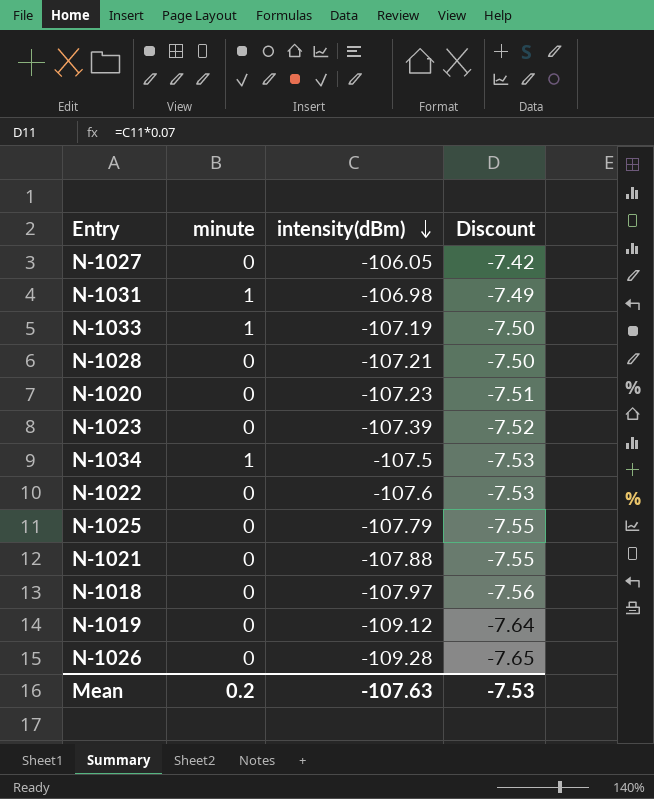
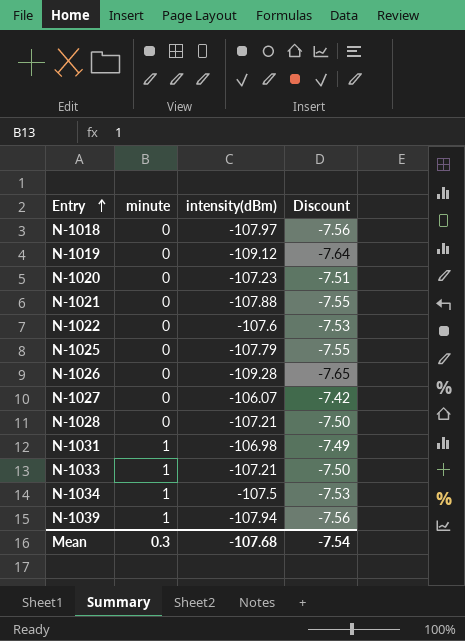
row order: intensity(dBm) descending -> Entry ascending
row N-1023: 0 | -107.39 | -7.52 -> none
N-1027 | intensity(dBm): -106.05 -> -106.07
N-1033 | intensity(dBm): -107.19 -> -107.21
row N-1039: none -> 1 | -107.94 | -7.56
Mean | minute: 0.2 -> 0.3
Mean | intensity(dBm): -107.63 -> -107.68
Mean | Discount: -7.53 -> -7.54

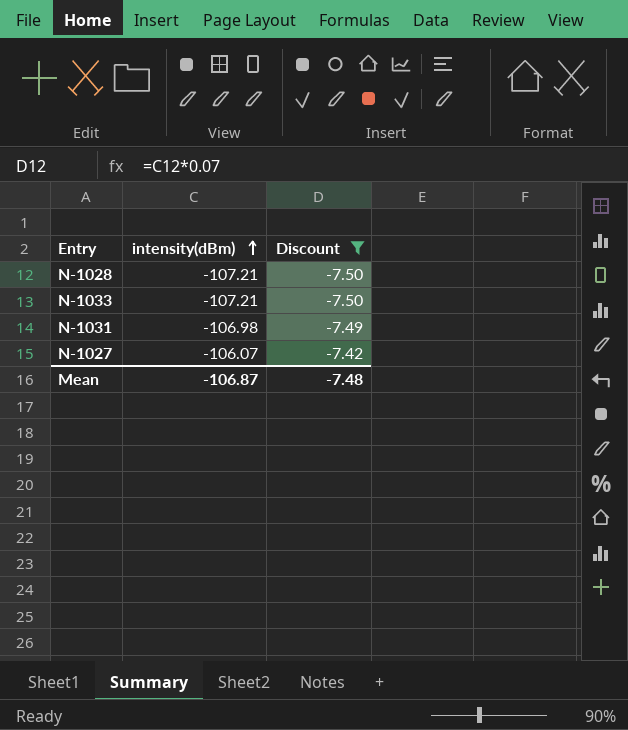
filter: none -> Discount >= -7.50
row order: Entry ascending -> intensity(dBm) ascending
column minute | position: 2 -> none
Mean | intensity(dBm): -107.68 -> -106.87
Mean | Discount: -7.54 -> -7.48

